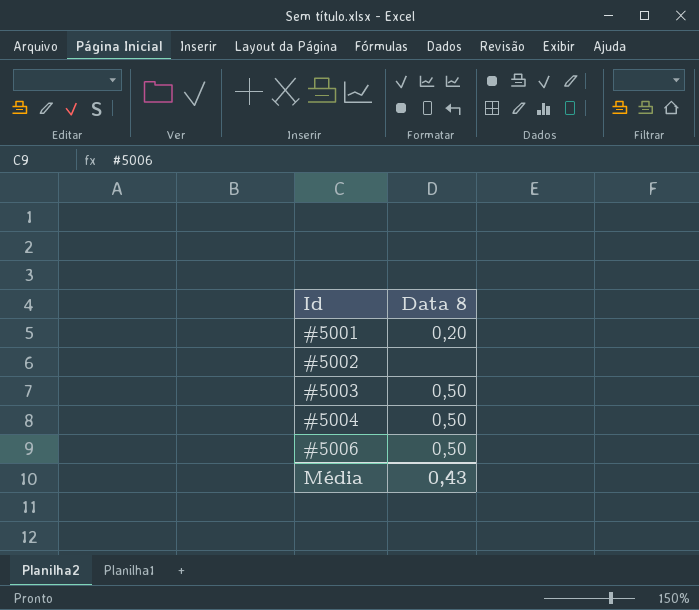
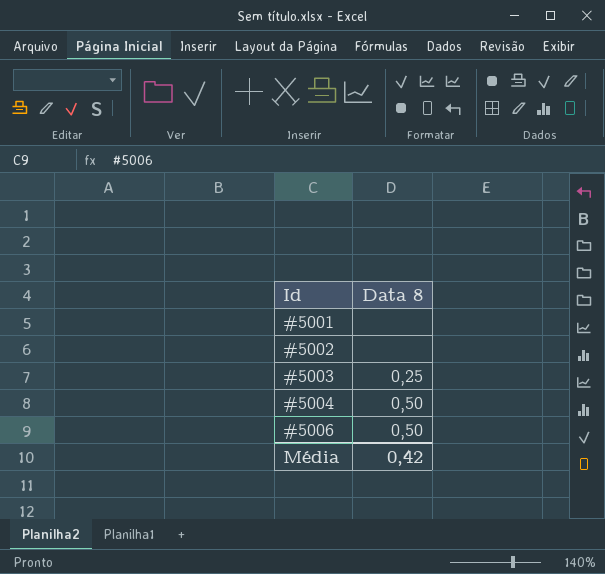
#5001 | Data 8: 0,20 -> none
#5003 | Data 8: 0,50 -> 0,25
Média | Data 8: 0,43 -> 0,42

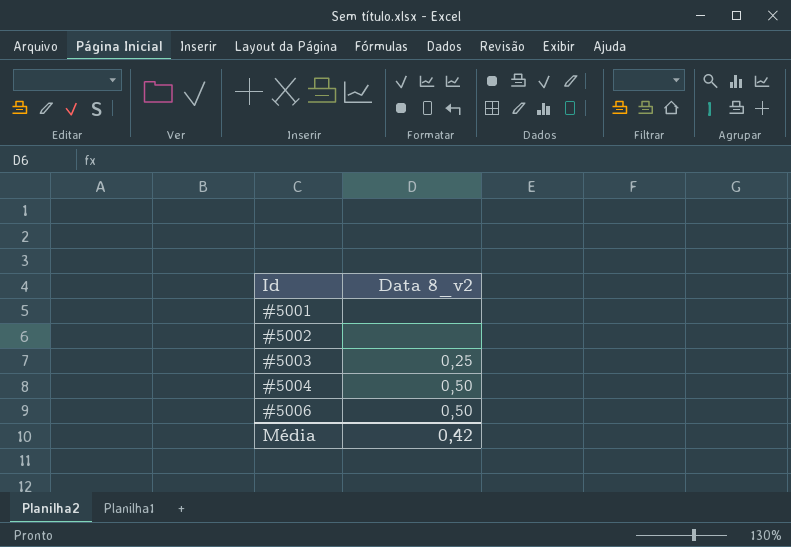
column name: Data 8 -> Data 8_v2

